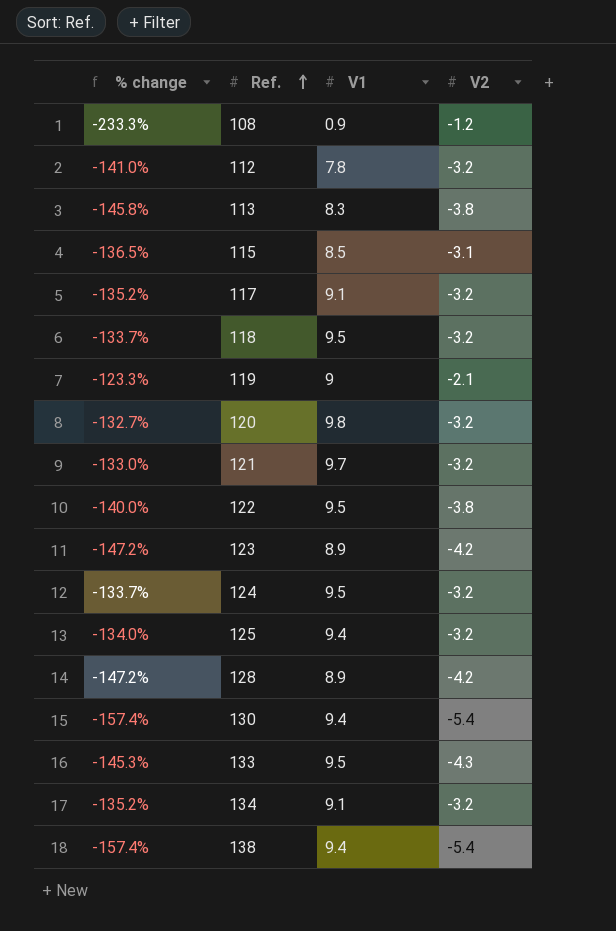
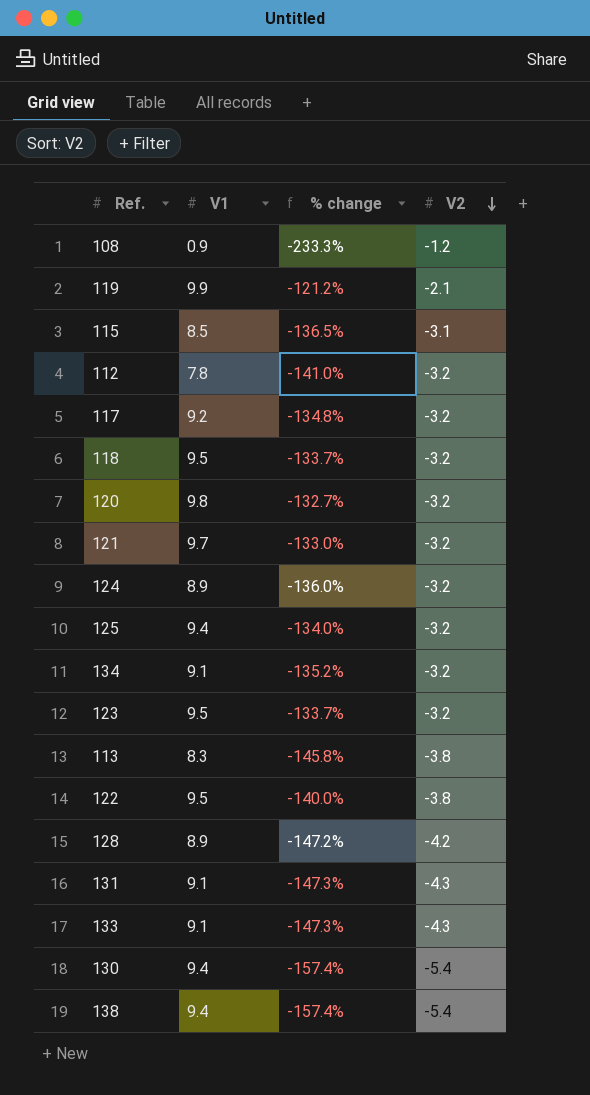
row order: Ref. ascending -> V2 descending
column % change | position: 1 -> 3
119 | V1: 9 -> 9.9
119 | % change: -123.3% -> -121.2%
117 | V1: 9.1 -> 9.2
117 | % change: -135.2% -> -134.8%
124 | V1: 9.5 -> 8.9
124 | % change: -133.7% -> -136.0%
123 | V1: 8.9 -> 9.5
123 | % change: -147.2% -> -133.7%
123 | V2: -4.2 -> -3.2
row 131: none -> 9.1 | -147.3% | -4.3
133 | V1: 9.5 -> 9.1
133 | % change: -145.3% -> -147.3%

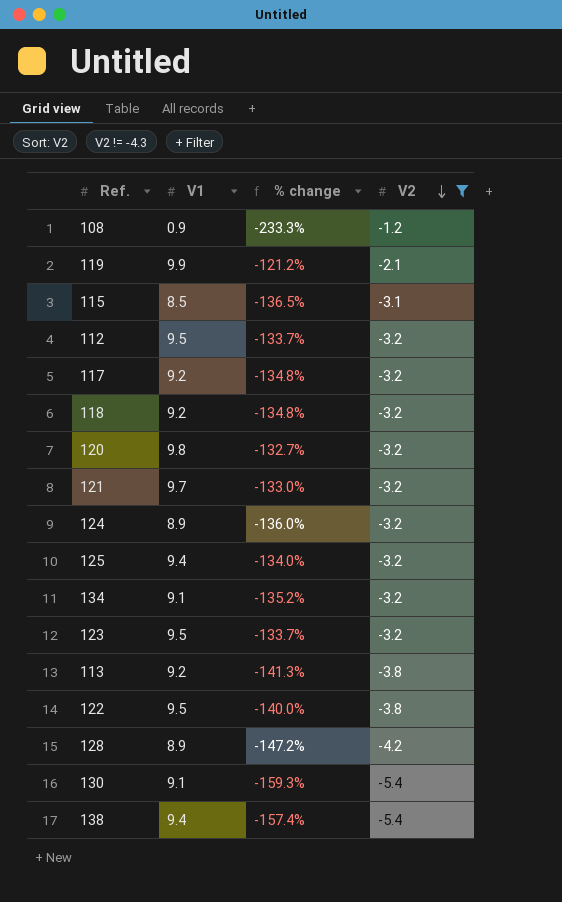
filter: none -> V2 != -4.3
112 | V1: 7.8 -> 9.5
112 | % change: -141.0% -> -133.7%
118 | V1: 9.5 -> 9.2
118 | % change: -133.7% -> -134.8%
113 | V1: 8.3 -> 9.2
113 | % change: -145.8% -> -141.3%
130 | V1: 9.4 -> 9.1
130 | % change: -157.4% -> -159.3%

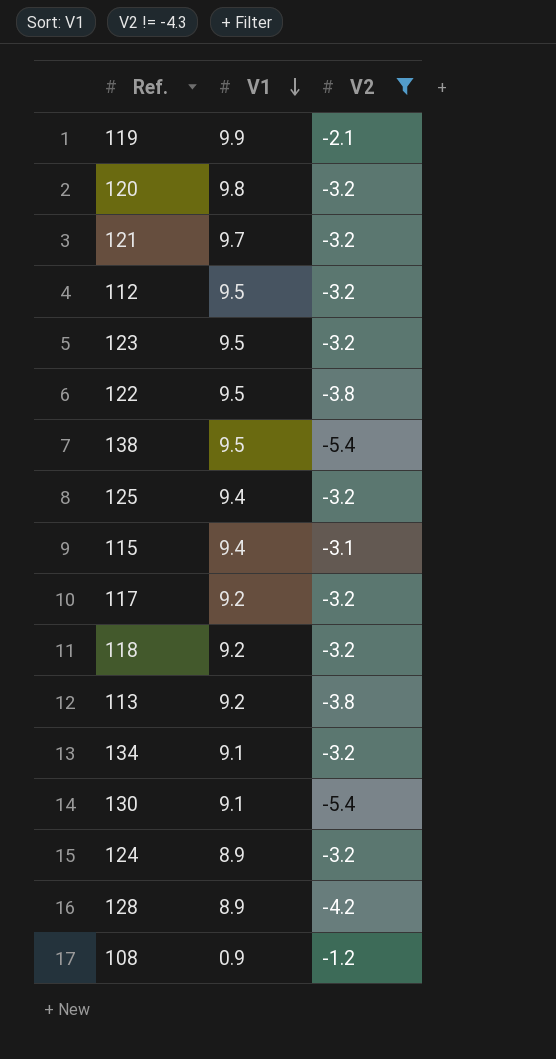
row order: V2 descending -> V1 descending
column % change | formula: ([V2] - [V1]) / [V1] -> none
138 | V1: 9.4 -> 9.5
115 | V1: 8.5 -> 9.4

